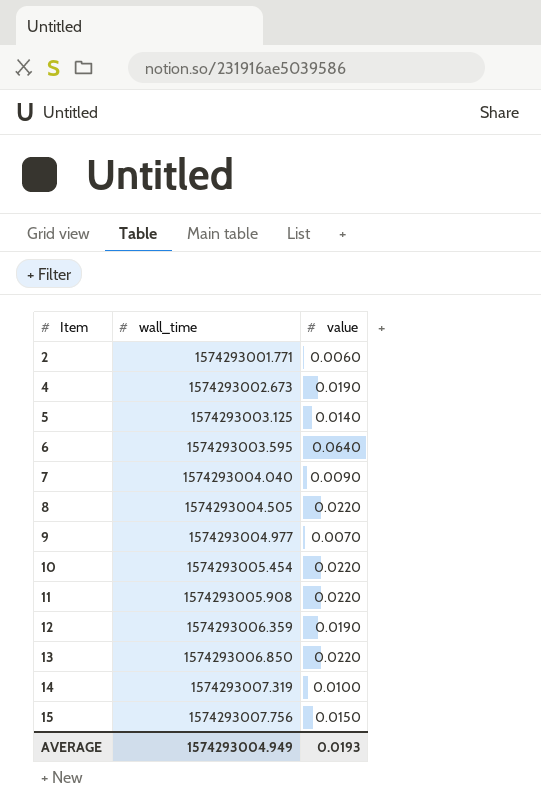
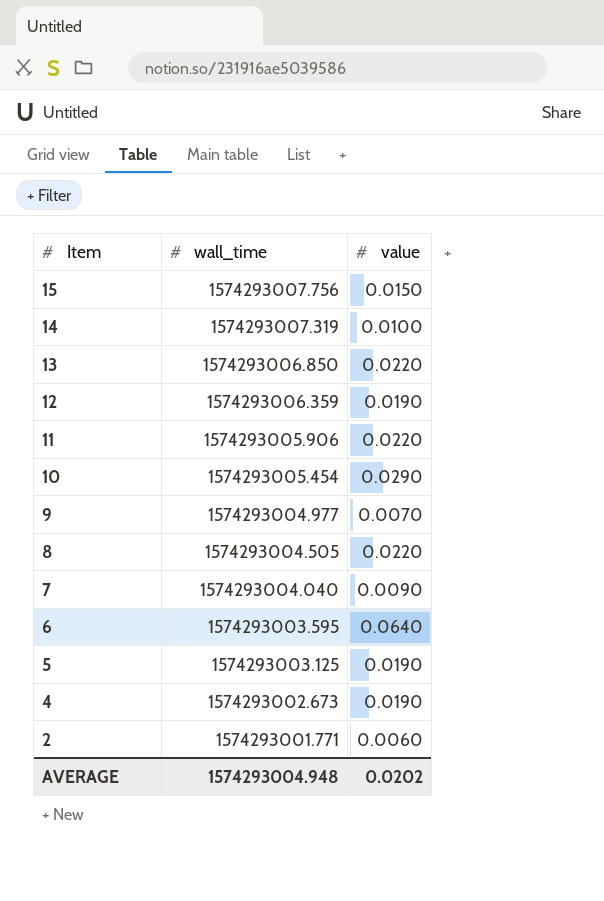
row order: Item ascending -> Item descending
11 | wall_time: 1574293005.908 -> 1574293005.906
10 | value: 0.0220 -> 0.0290
5 | value: 0.0140 -> 0.0190
AVERAGE | wall_time: 1574293004.949 -> 1574293004.948
AVERAGE | value: 0.0193 -> 0.0202

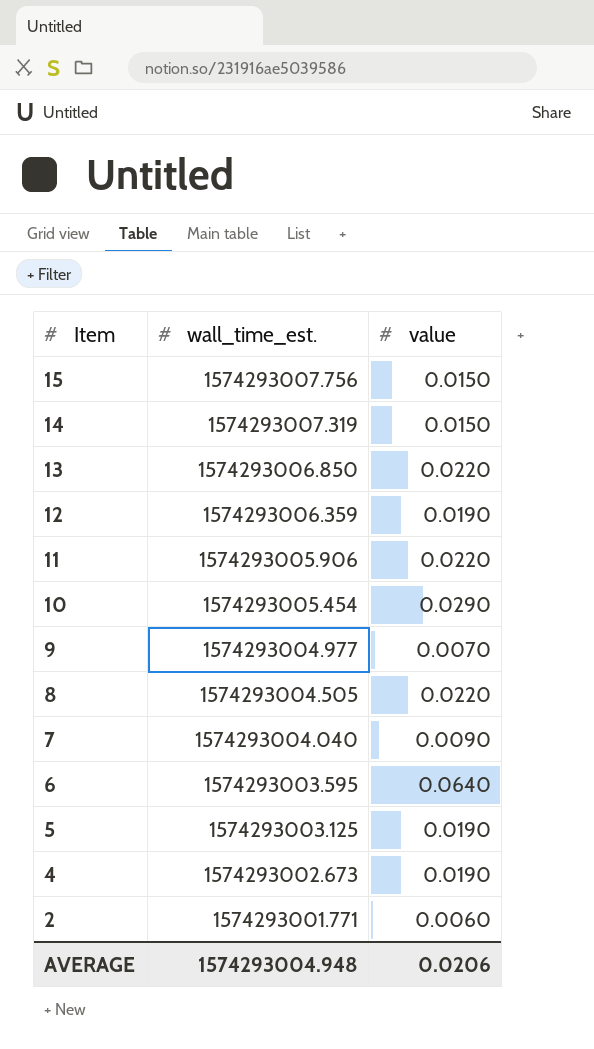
column name: wall_time -> wall_time_est.
14 | value: 0.0100 -> 0.0150
AVERAGE | value: 0.0202 -> 0.0206

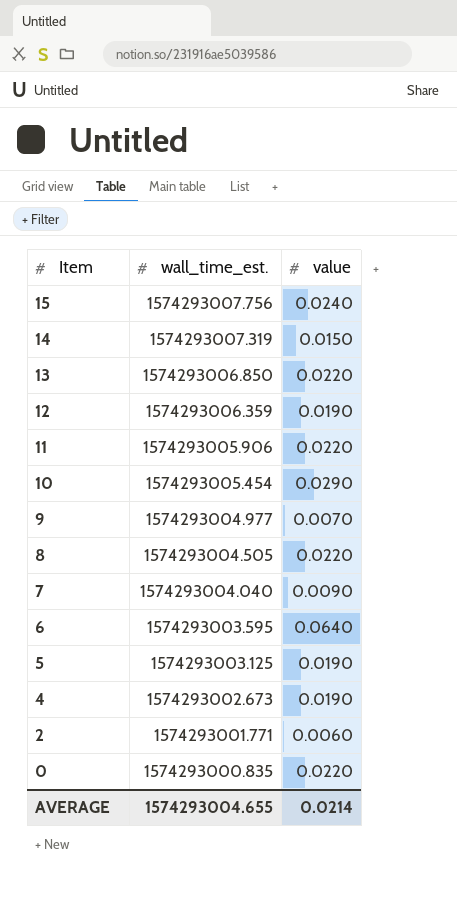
15 | value: 0.0150 -> 0.0240
row 0: none -> 1574293000.835 | 0.0220
AVERAGE | wall_time_est.: 1574293004.948 -> 1574293004.655
AVERAGE | value: 0.0206 -> 0.0214

